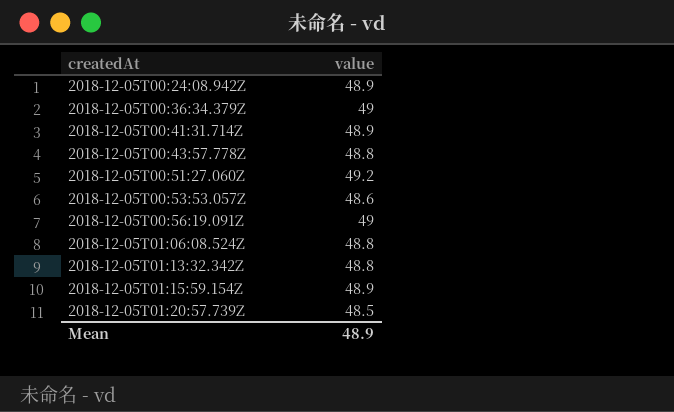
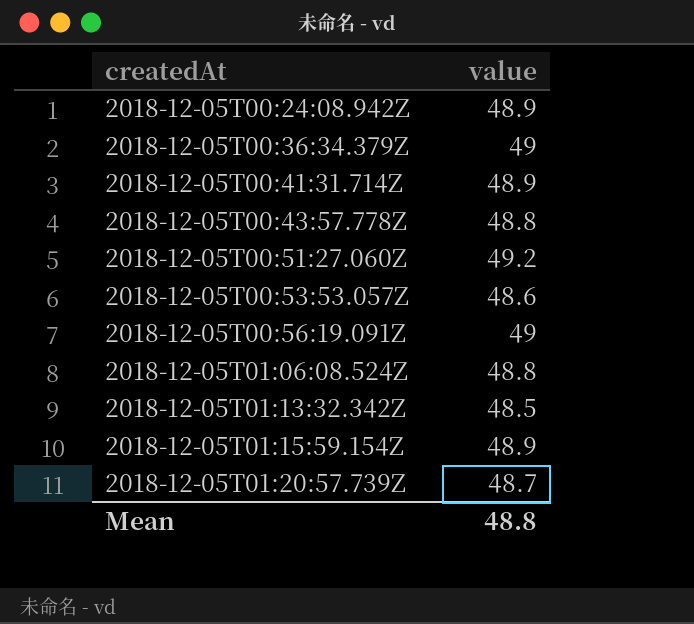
2018-12-05T01:13:32.342Z | value: 48.8 -> 48.5
2018-12-05T01:20:57.739Z | value: 48.5 -> 48.7
Mean | value: 48.9 -> 48.8

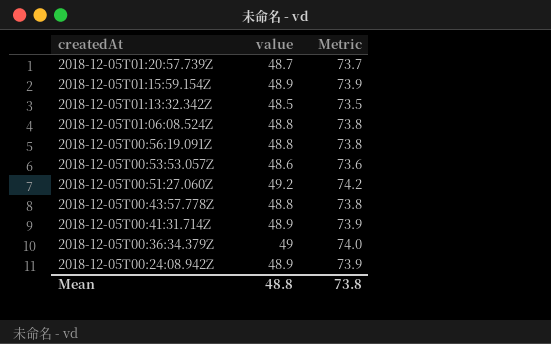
row order: createdAt ascending -> createdAt descending
column Metric | formula: none -> [value] + 25
2018-12-05T00:56:19.091Z | value: 49 -> 48.8

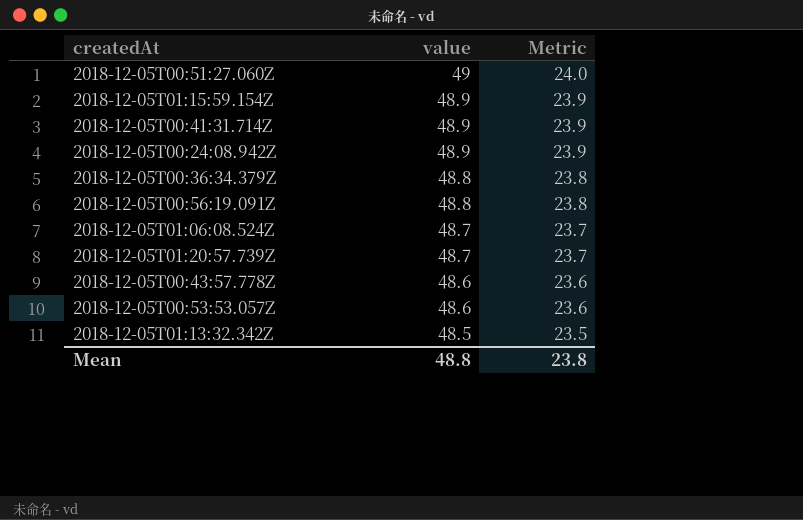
row order: createdAt descending -> value descending
column Metric | formula: [value] + 25 -> [value] - 25
2018-12-05T00:51:27.060Z | value: 49.2 -> 49
2018-12-05T00:36:34.379Z | value: 49 -> 48.8
2018-12-05T01:06:08.524Z | value: 48.8 -> 48.7
2018-12-05T00:43:57.778Z | value: 48.8 -> 48.6
Mean | Metric: 73.8 -> 23.8

